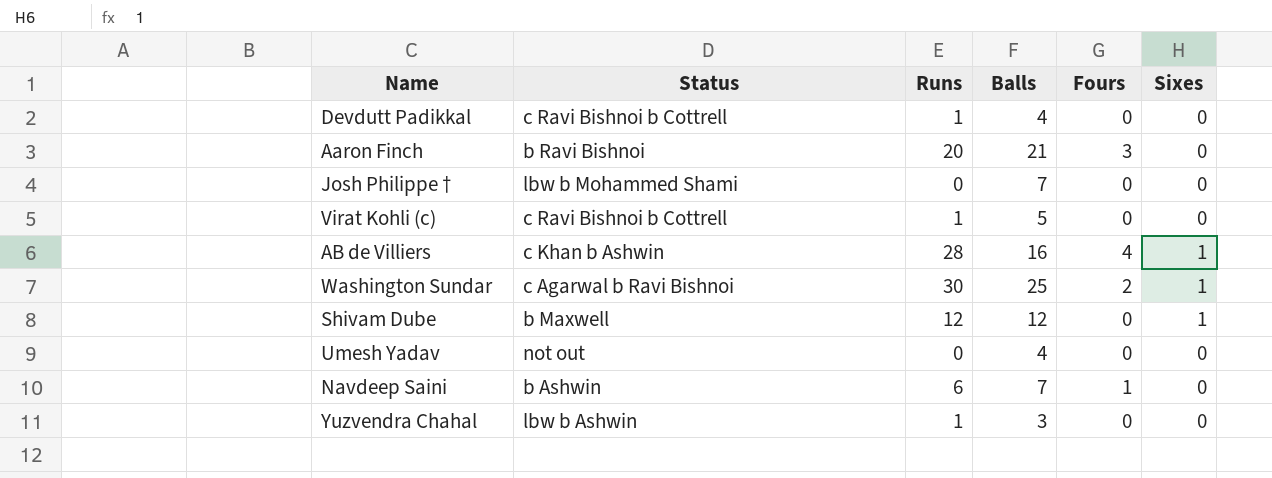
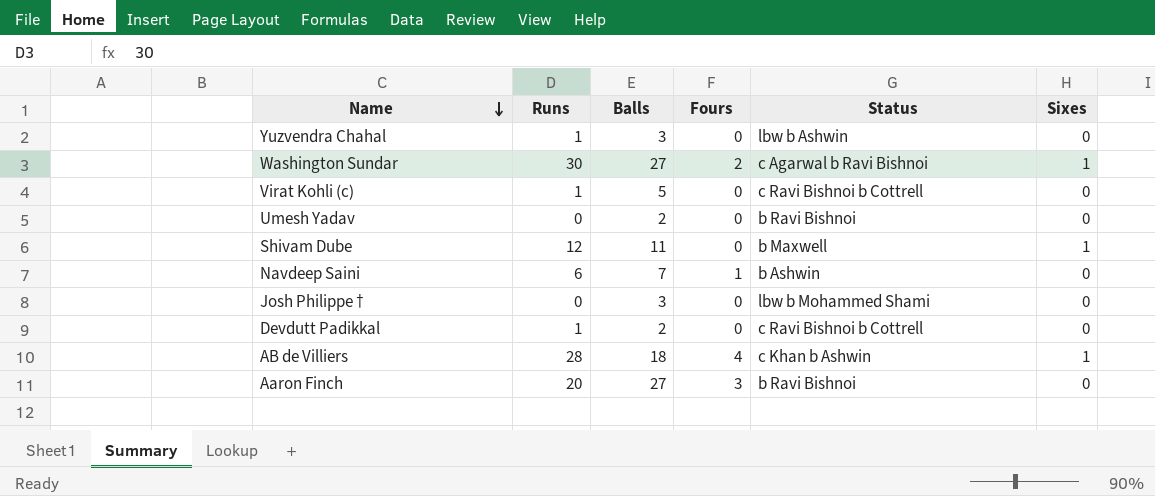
row order: none -> Name descending
column Status | position: 2 -> 5
Washington Sundar | Balls: 25 -> 27
Umesh Yadav | Balls: 4 -> 2
Umesh Yadav | Status: not out -> b Ravi Bishnoi
Shivam Dube | Balls: 12 -> 11
Josh Philippe † | Balls: 7 -> 3
Devdutt Padikkal | Balls: 4 -> 2
AB de Villiers | Balls: 16 -> 18
Aaron Finch | Balls: 21 -> 27

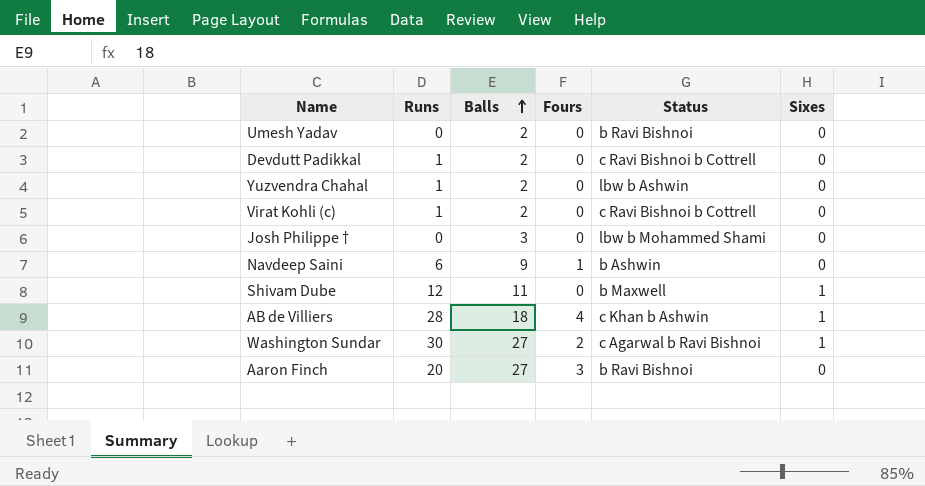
row order: Name descending -> Balls ascending
Yuzvendra Chahal | Balls: 3 -> 2
Virat Kohli (c) | Balls: 5 -> 2
Navdeep Saini | Balls: 7 -> 9

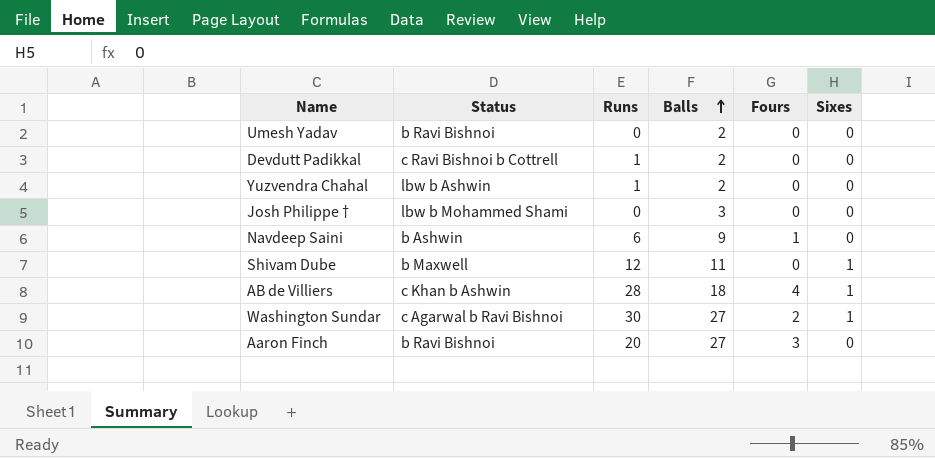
column Status | position: 5 -> 2
row Virat Kohli (c): 1 | 2 | 0 | c Ravi Bishnoi b Cottrell | 0 -> none

